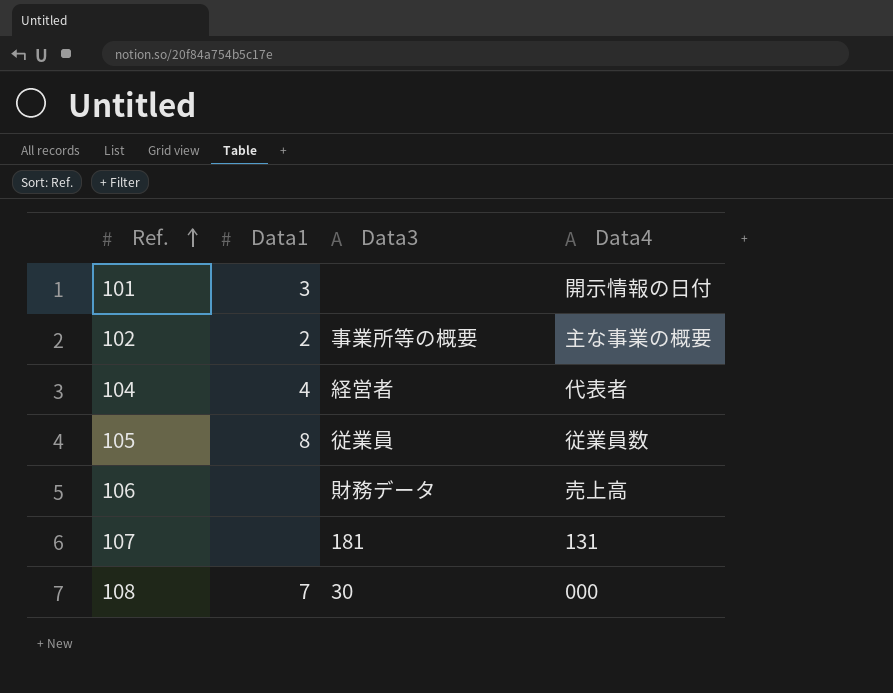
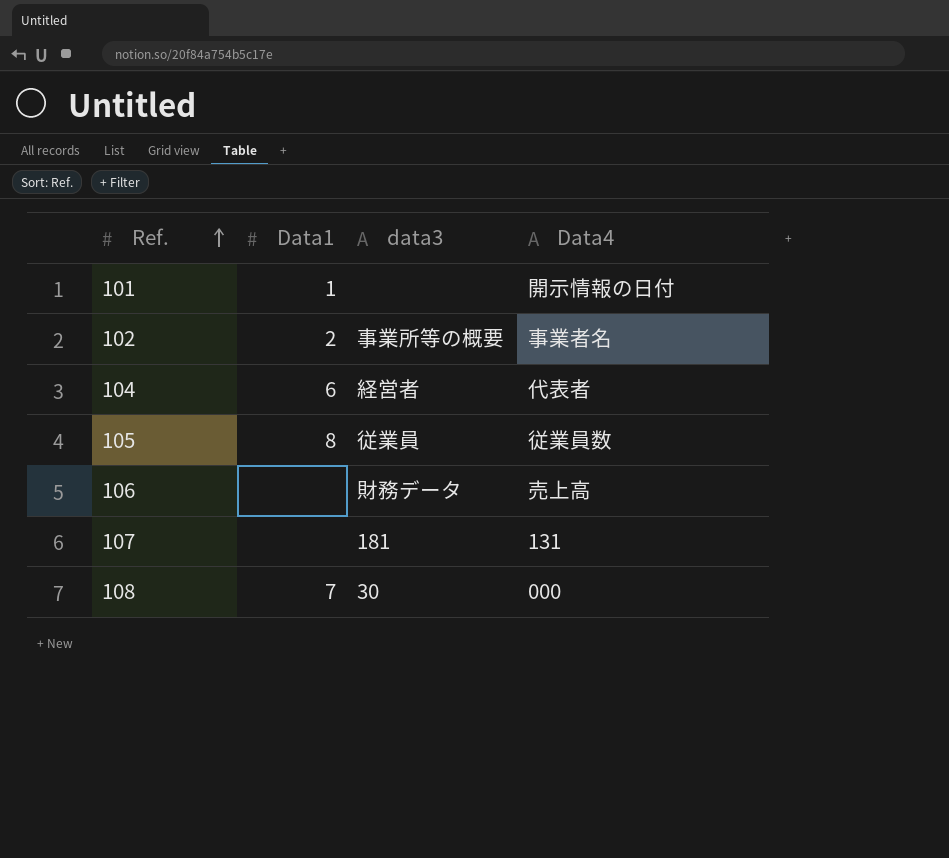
column name: Data3 -> data3
101 | Data1: 3 -> 1
102 | Data4: 主な事業の概要 -> 事業者名
104 | Data1: 4 -> 6

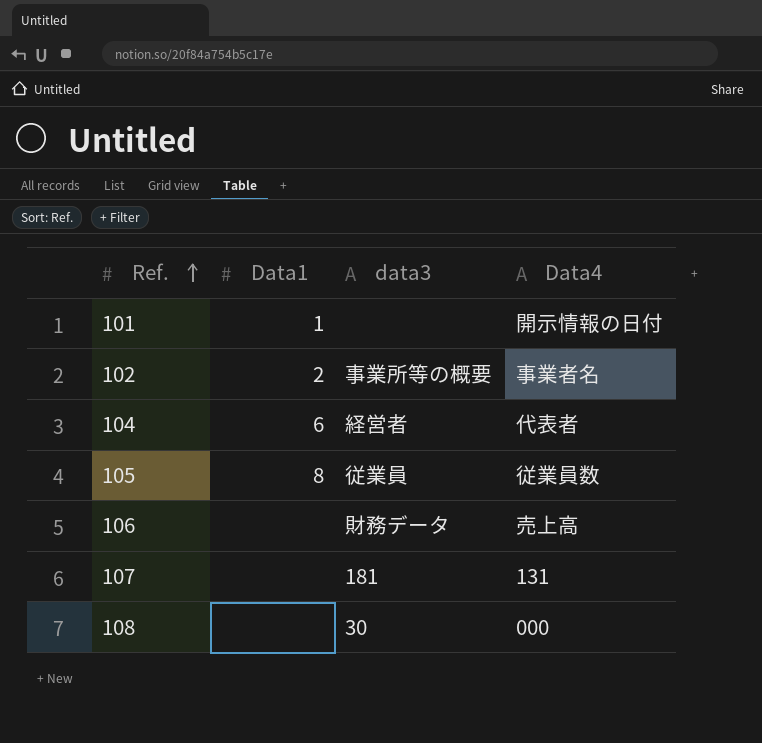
108 | Data1: 7 -> none

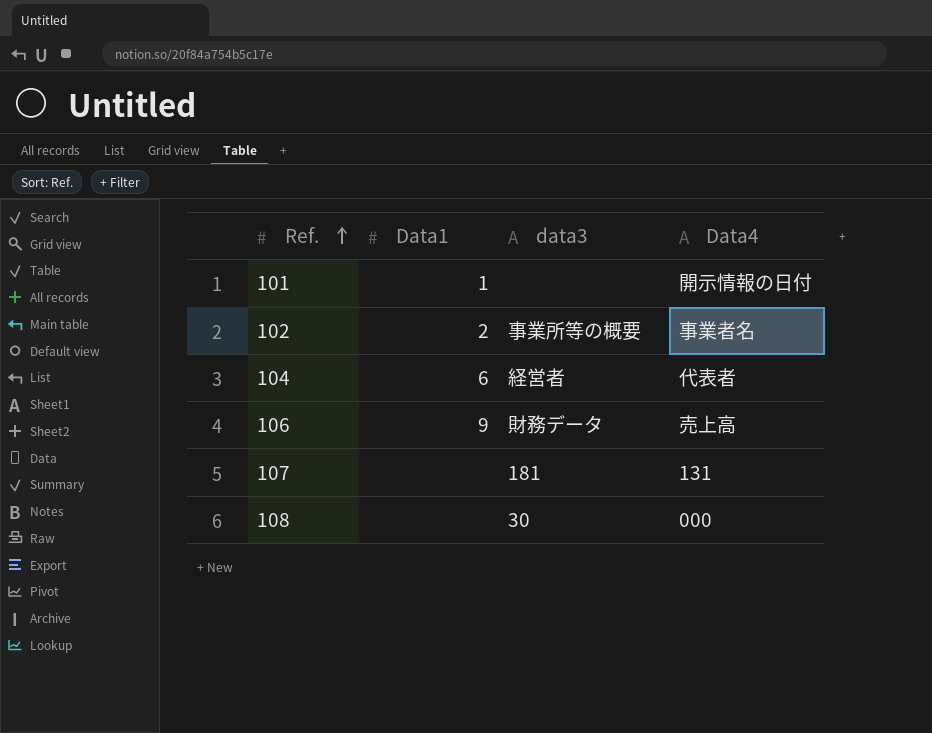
row 105: 8 | 従業員 | 従業員数 -> none
106 | Data1: none -> 9

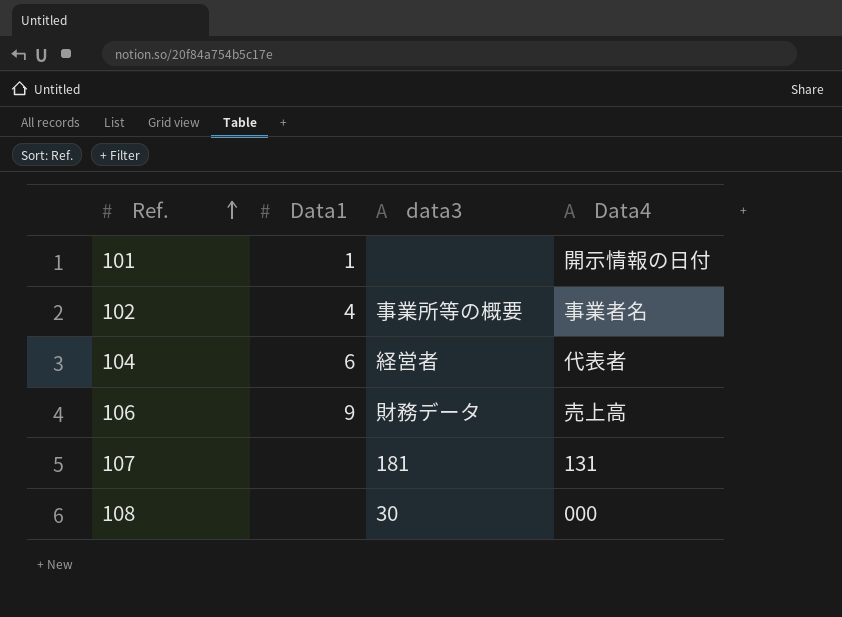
102 | Data1: 2 -> 4

